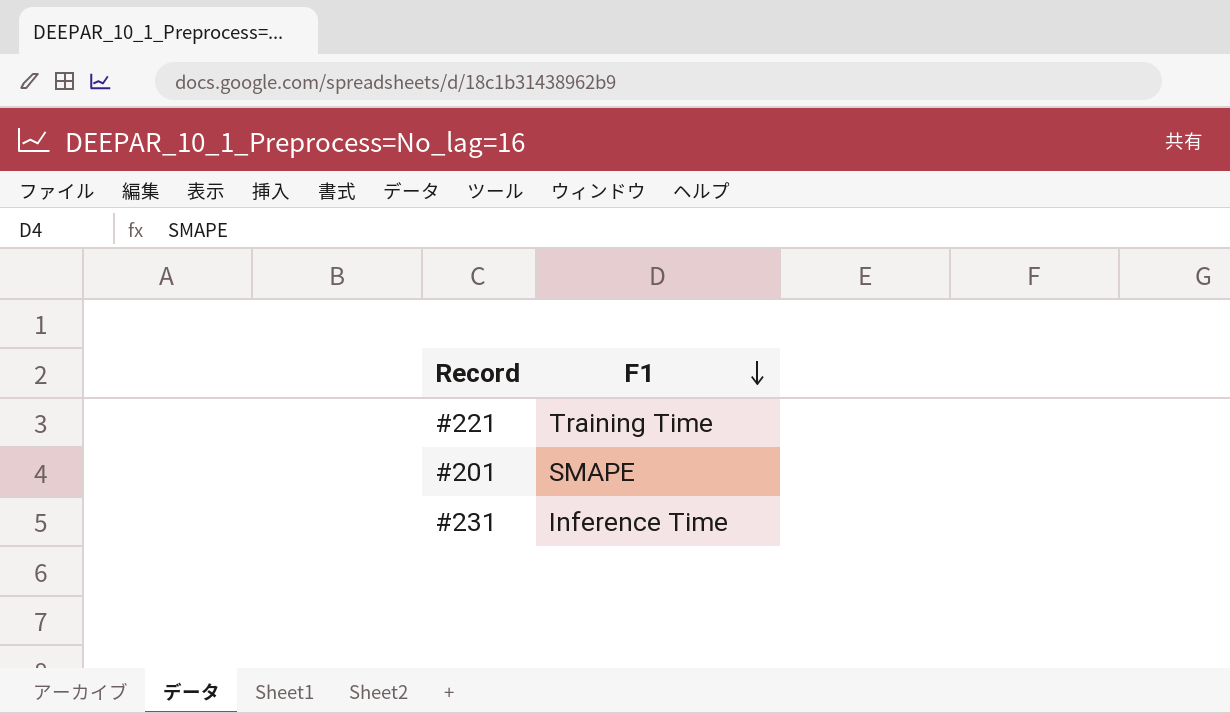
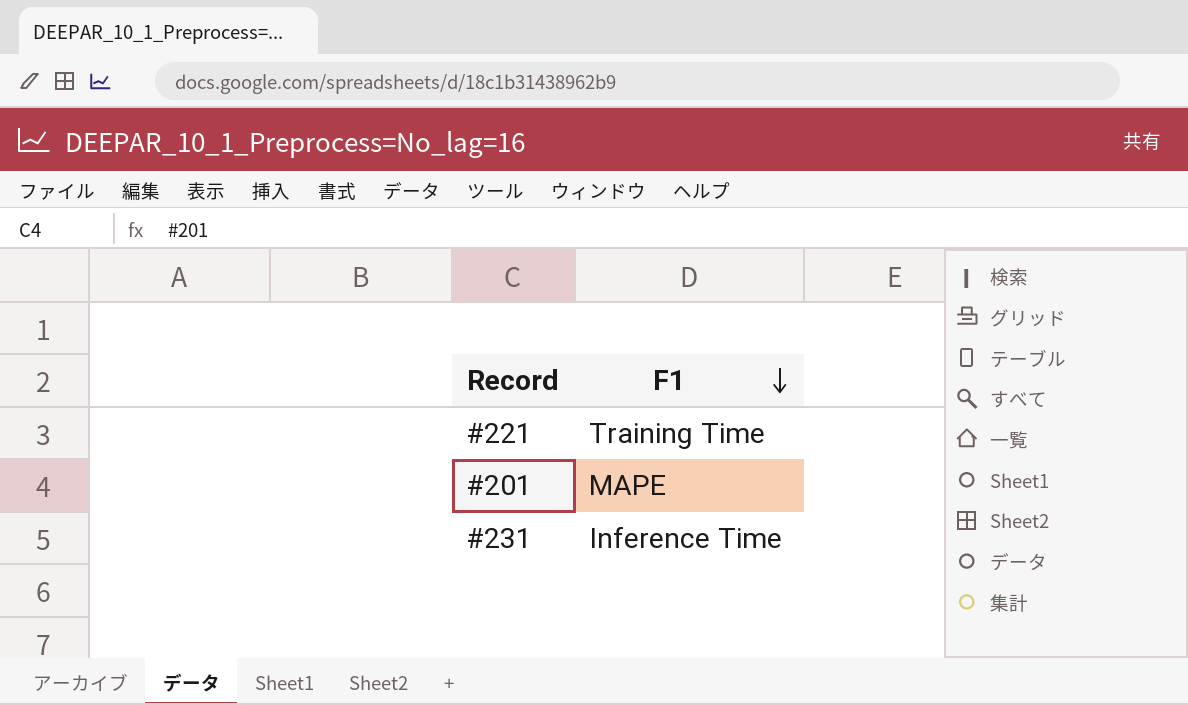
#201 | F1: SMAPE -> MAPE

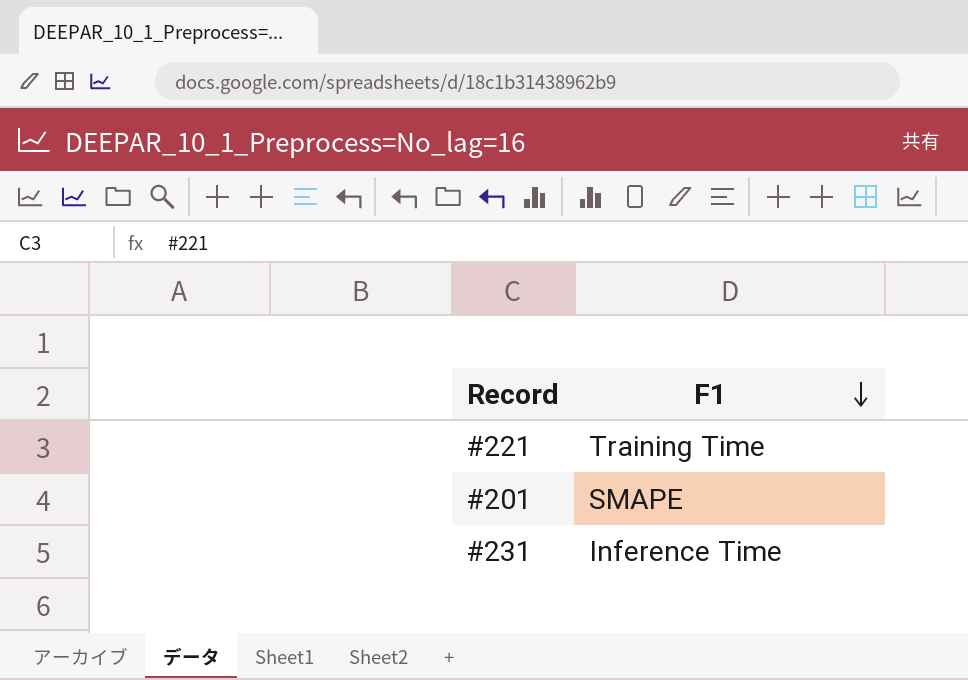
#201 | F1: MAPE -> SMAPE

